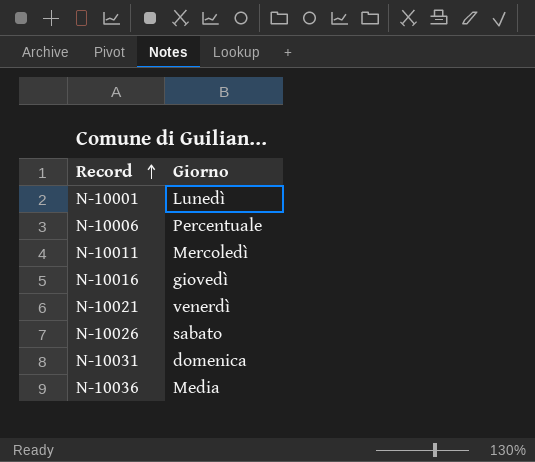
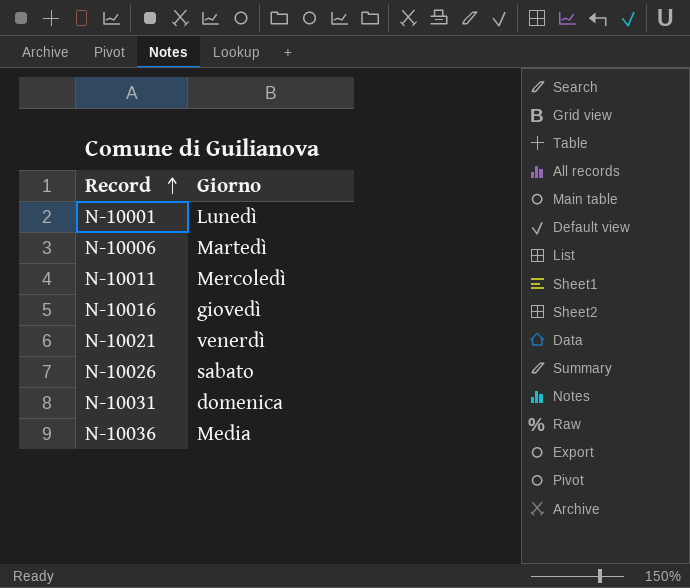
N-10006 | Giorno: Percentuale -> Martedì

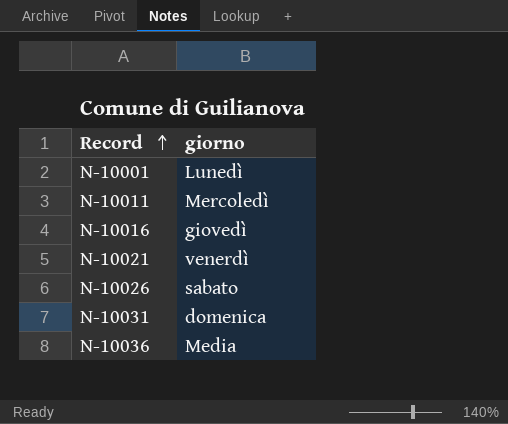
column name: Giorno -> giorno
row N-10006: Martedì -> none

